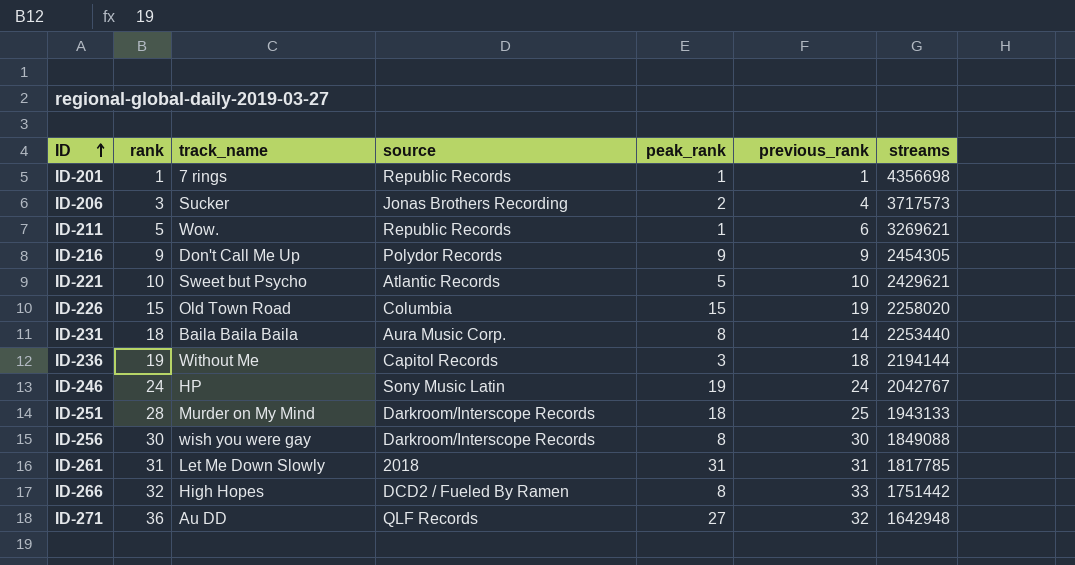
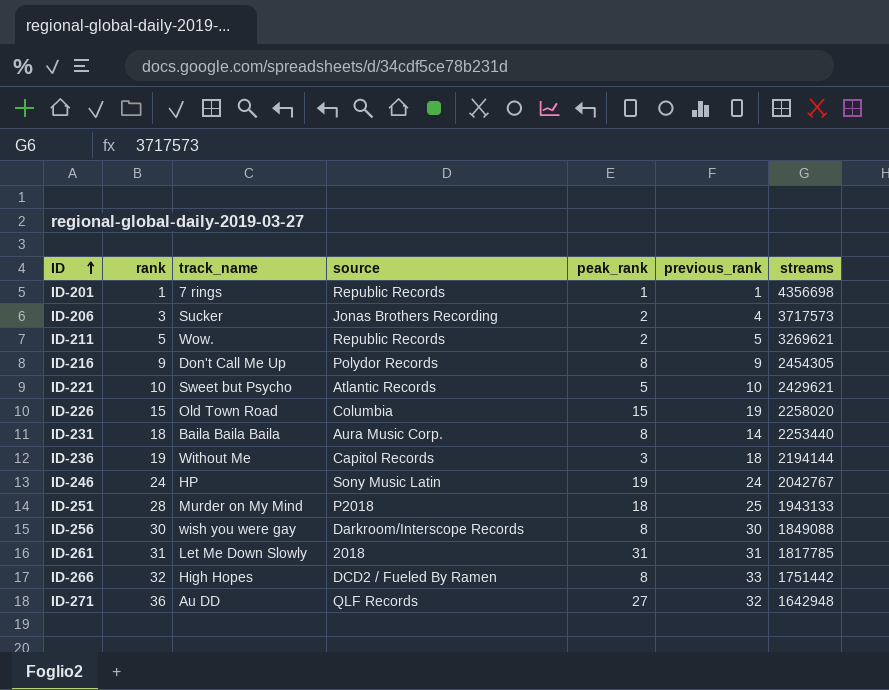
ID-211 | peak_rank: 1 -> 2
ID-211 | previous_rank: 6 -> 5
ID-216 | peak_rank: 9 -> 8
ID-251 | source: Darkroom/Interscope Records -> P2018

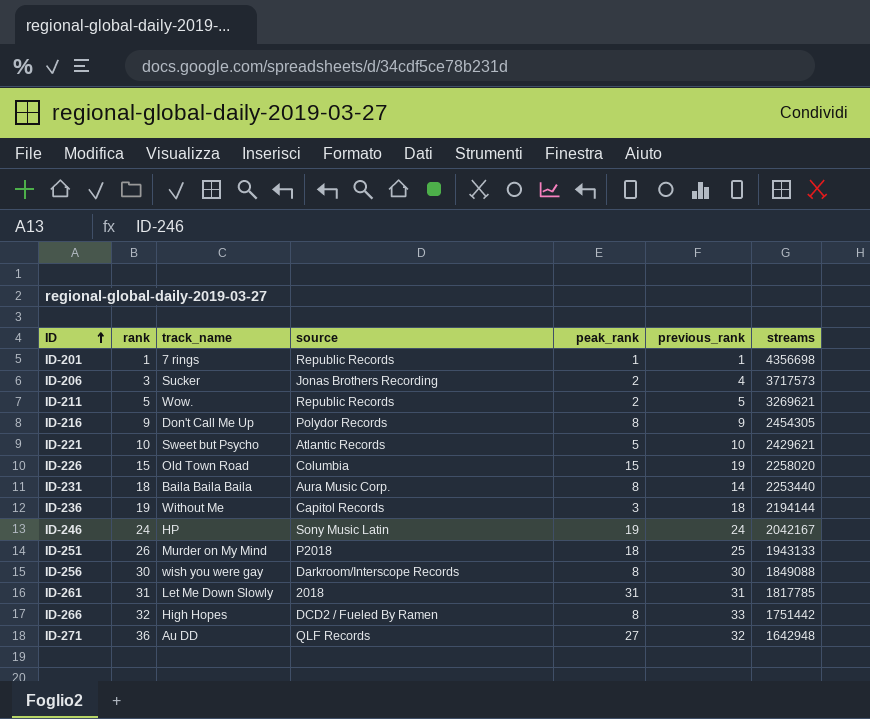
ID-246 | streams: 2042767 -> 2042167
ID-251 | rank: 28 -> 26

